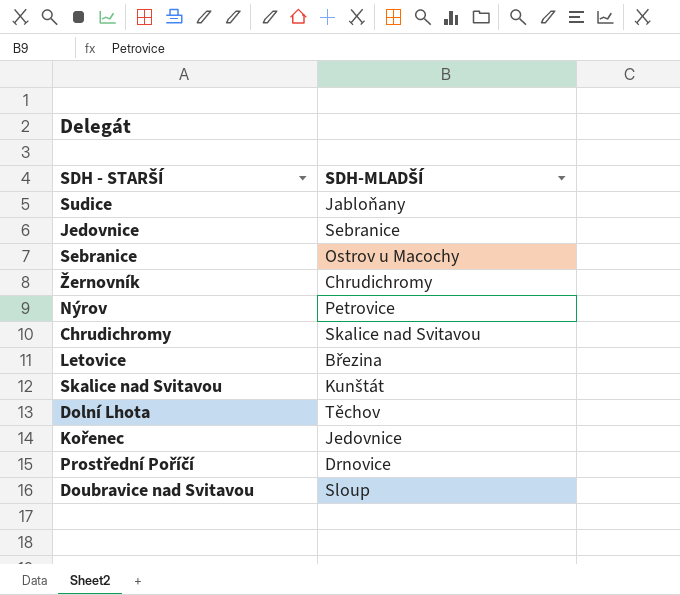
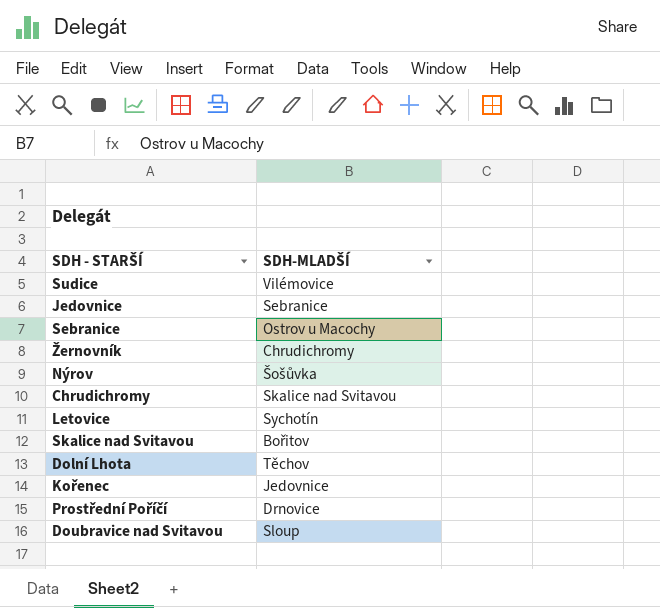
Sudice | SDH-MLADŠÍ: Jabloňany -> Vilémovice
Nýrov | SDH-MLADŠÍ: Petrovice -> Šošůvka
Letovice | SDH-MLADŠÍ: Březina -> Sychotín
Skalice nad Svitavou | SDH-MLADŠÍ: Kunštát -> Bořitov

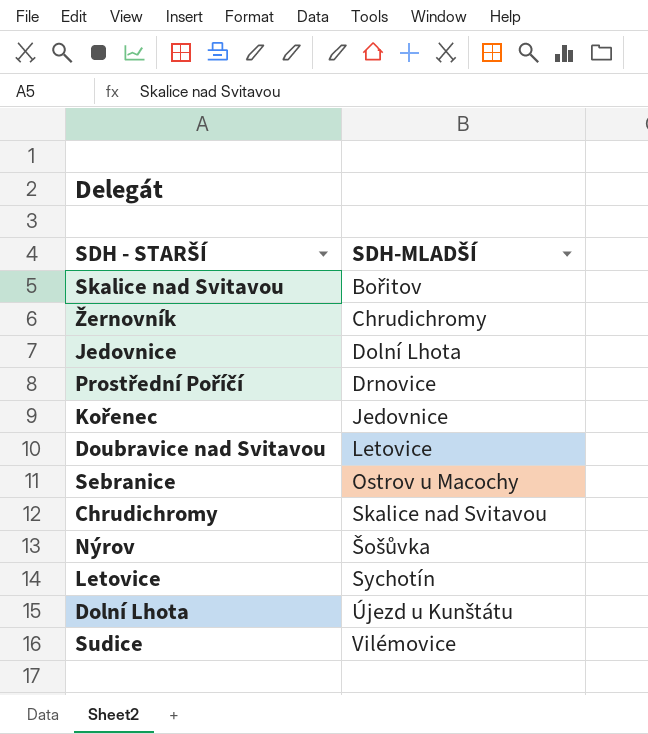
row order: none -> SDH-MLADŠÍ ascending
Jedovnice | SDH-MLADŠÍ: Sebranice -> Dolní Lhota
Doubravice nad Svitavou | SDH-MLADŠÍ: Sloup -> Letovice
Dolní Lhota | SDH-MLADŠÍ: Těchov -> Újezd u Kunštátu

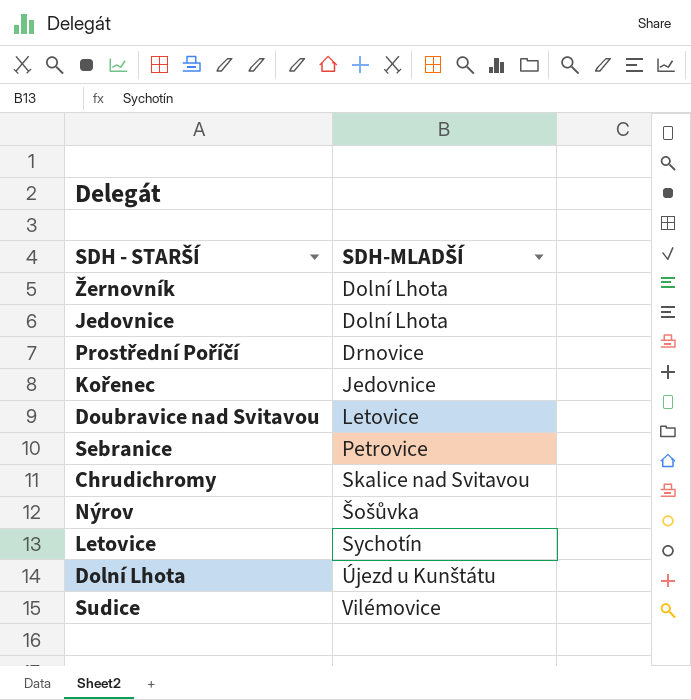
row Skalice nad Svitavou: Bořitov -> none
Žernovník | SDH-MLADŠÍ: Chrudichromy -> Dolní Lhota
Sebranice | SDH-MLADŠÍ: Ostrov u Macochy -> Petrovice

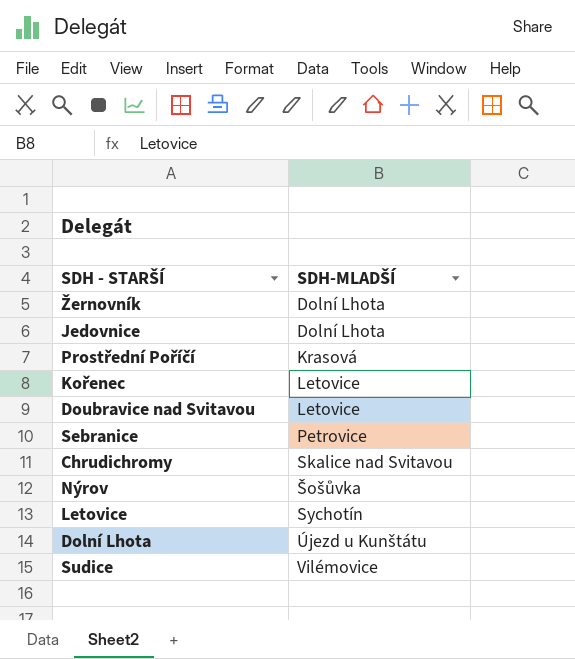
Prostřední Poříčí | SDH-MLADŠÍ: Drnovice -> Krasová
Kořenec | SDH-MLADŠÍ: Jedovnice -> Letovice

